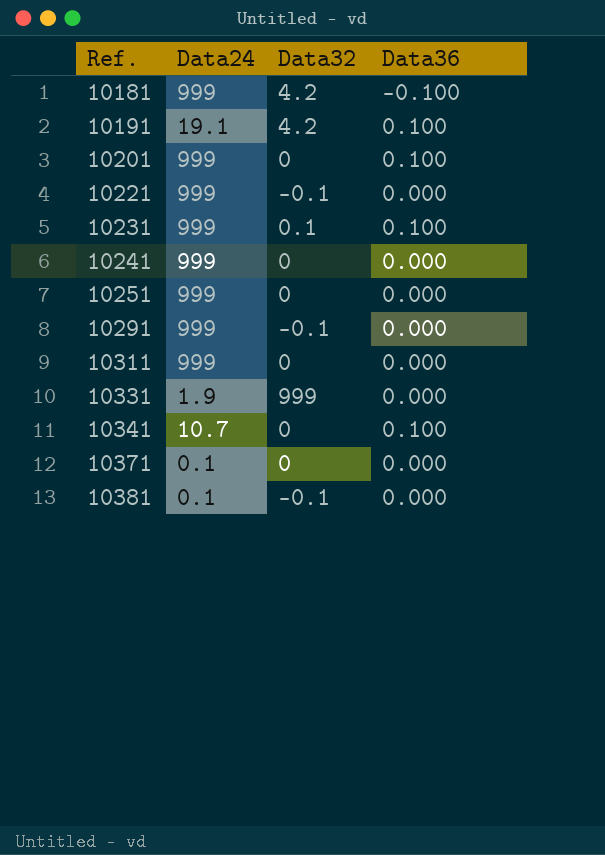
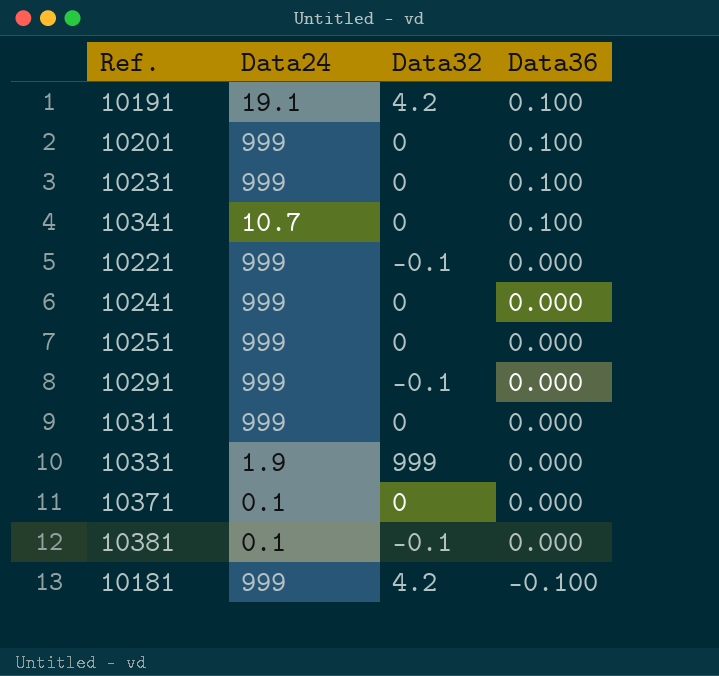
row order: Ref. ascending -> Data36 descending
10231 | Data32: 0.1 -> 0

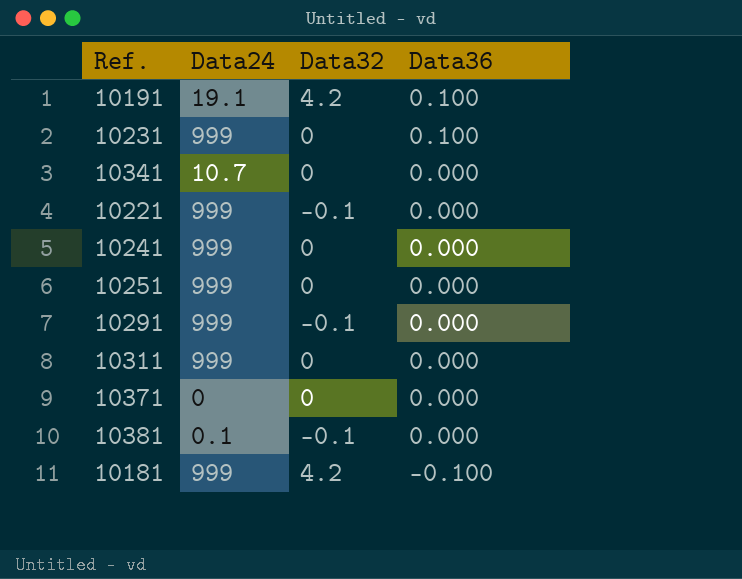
row 10201: 999 | 0 | 0.100 -> none
row 10331: 1.9 | 999 | 0.000 -> none
10341 | Data36: 0.100 -> 0.000
10371 | Data24: 0.1 -> 0

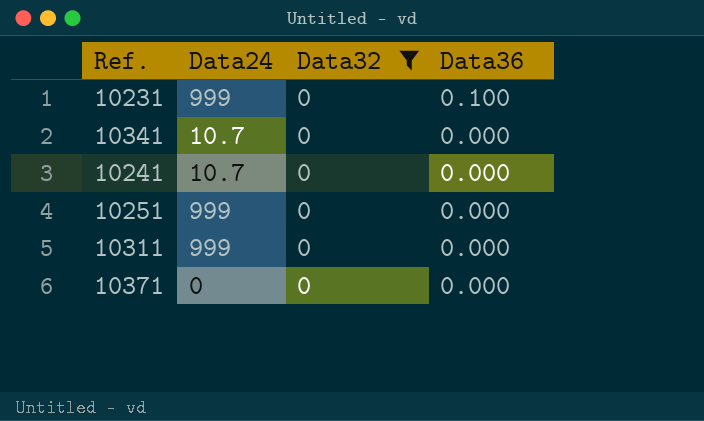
filter: none -> Data32 = 0
10241 | Data24: 999 -> 10.7

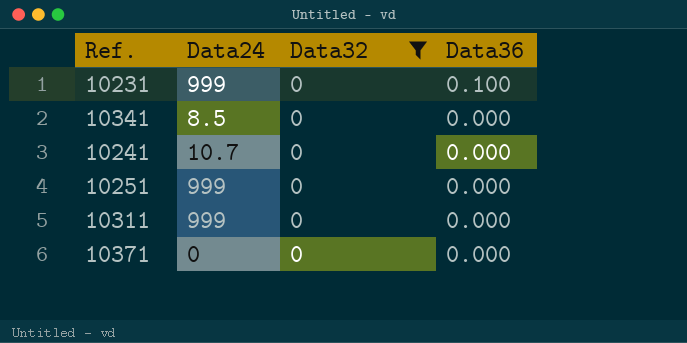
10341 | Data24: 10.7 -> 8.5

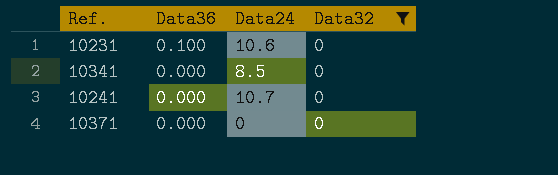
column Data36 | position: 4 -> 2
row 10251: 999 | 0 | 0.000 -> none
row 10311: 999 | 0 | 0.000 -> none
10231 | Data24: 999 -> 10.6

